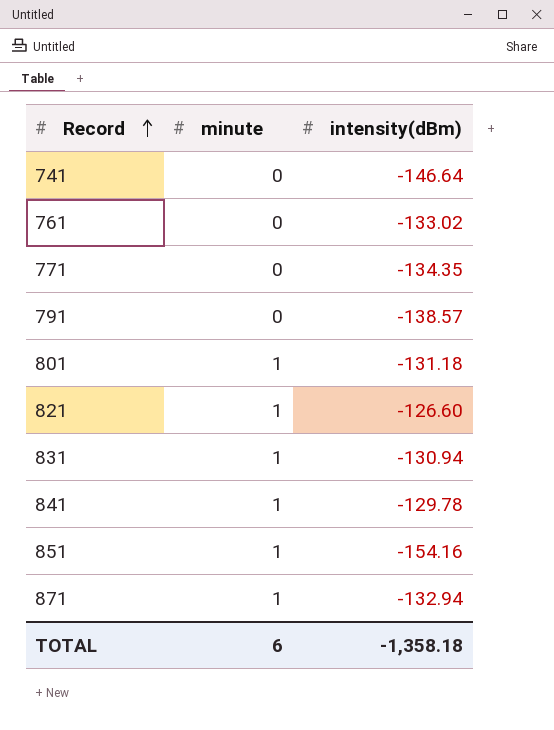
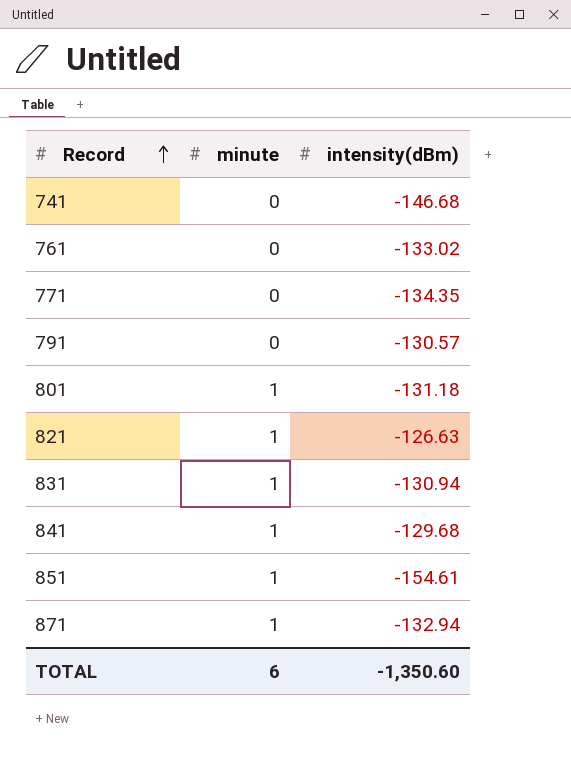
741 | intensity(dBm): -146.64 -> -146.68
791 | intensity(dBm): -138.57 -> -130.57
821 | intensity(dBm): -126.60 -> -126.63
841 | intensity(dBm): -129.78 -> -129.68
851 | intensity(dBm): -154.16 -> -154.61
TOTAL | intensity(dBm): -1,358.18 -> -1,350.60

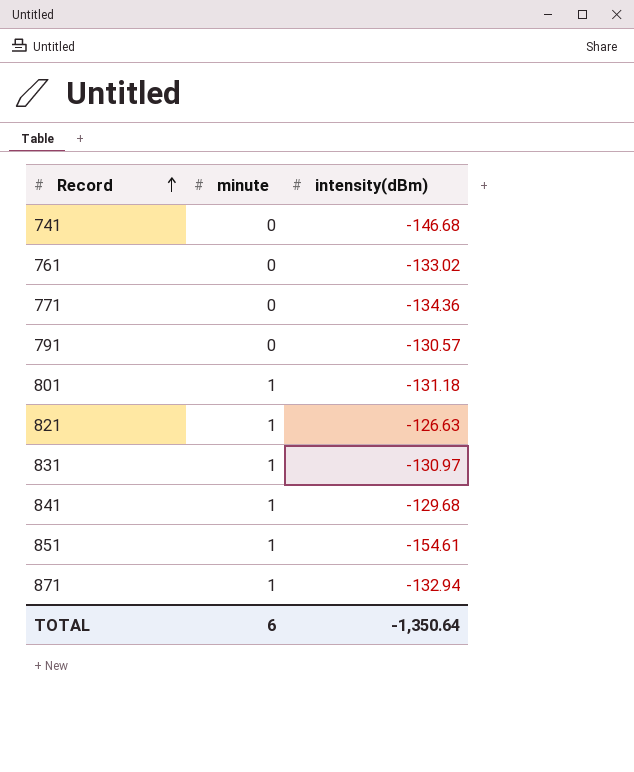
771 | intensity(dBm): -134.35 -> -134.36
831 | intensity(dBm): -130.94 -> -130.97
TOTAL | intensity(dBm): -1,350.60 -> -1,350.64

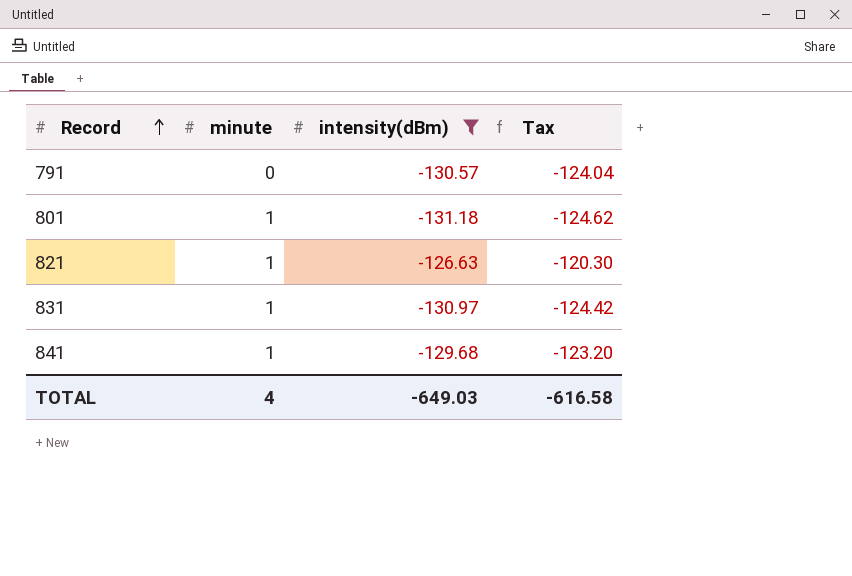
filter: none -> intensity(dBm) >= -131.18
column Tax | formula: none -> [intensity(dBm)] * 0.95
TOTAL | minute: 6 -> 4
TOTAL | intensity(dBm): -1,350.64 -> -649.03

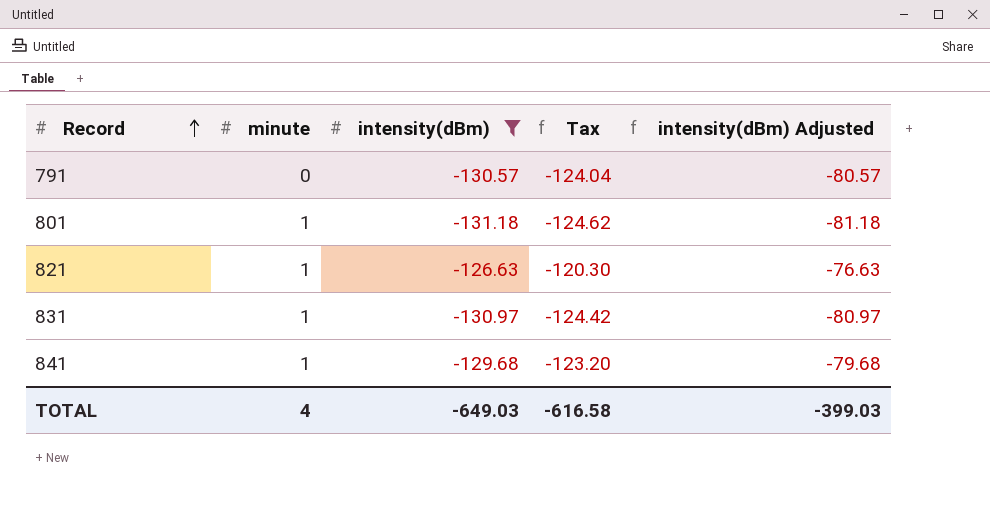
column intensity(dBm) Adjusted | formula: none -> [intensity(dBm)] + 50

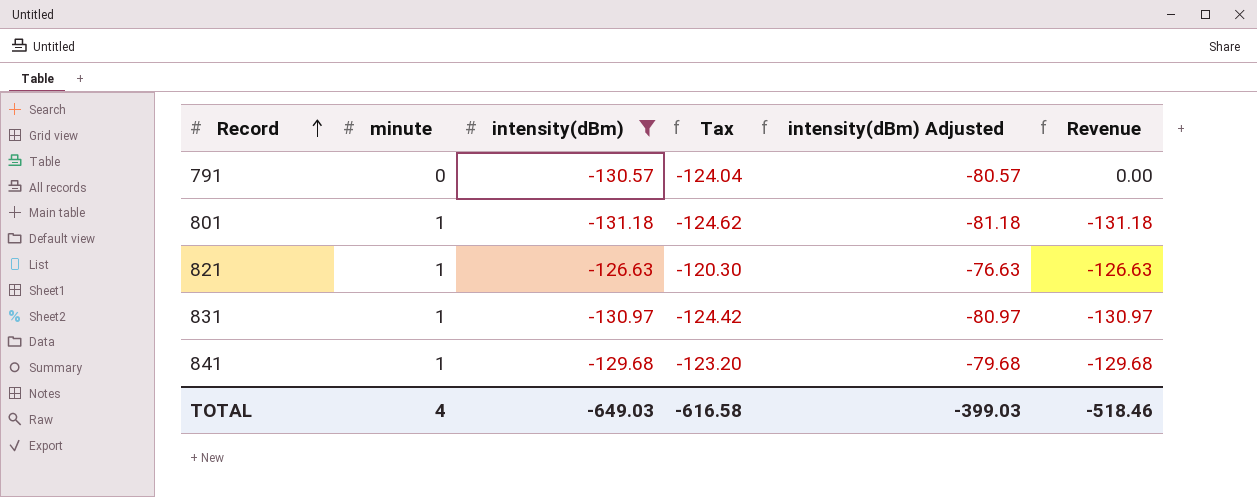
column Revenue | formula: none -> [minute] * [intensity(dBm)]

